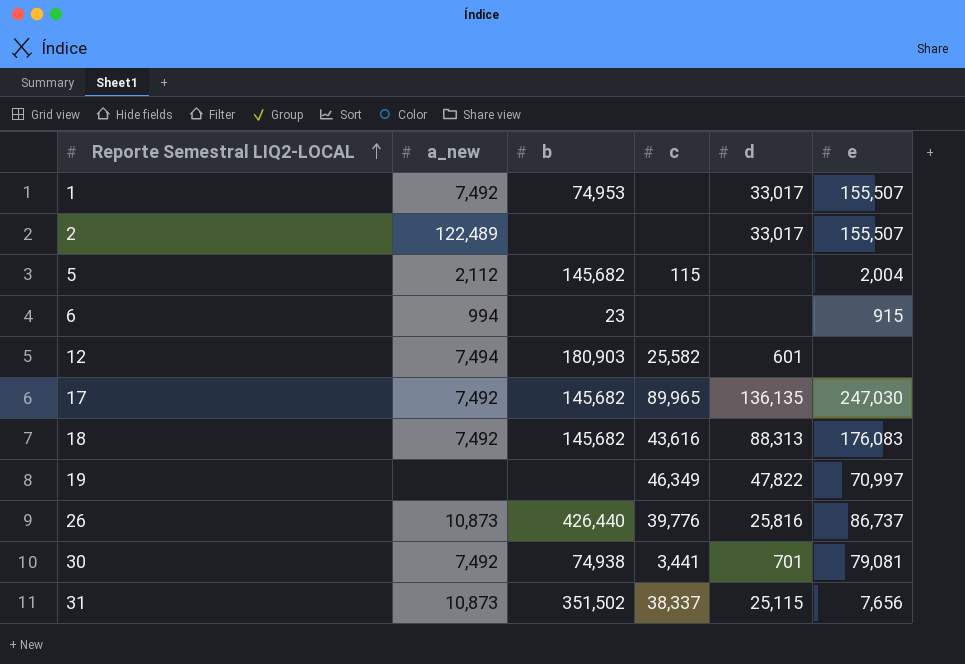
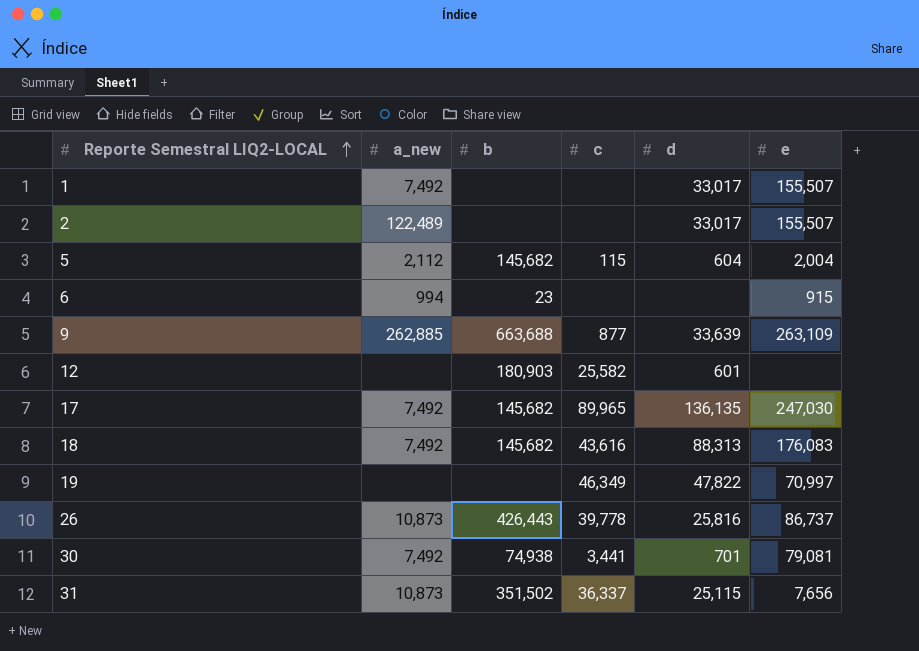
1 | b: 74,953 -> none
5 | d: none -> 604
row 9: none -> 262,885 | 663,688 | 877 | 33,639 | 263,109
12 | a_new: 7,494 -> none
26 | b: 426,440 -> 426,443
26 | c: 39,776 -> 39,778
31 | c: 38,337 -> 36,337

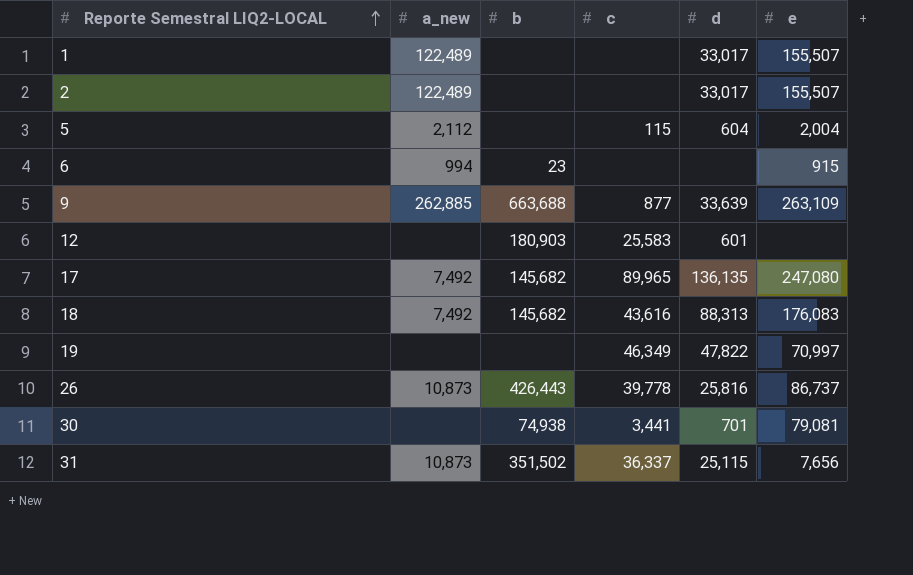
1 | a_new: 7,492 -> 122,489
5 | b: 145,682 -> none
12 | c: 25,582 -> 25,583
17 | e: 247,030 -> 247,080
30 | a_new: 7,492 -> none

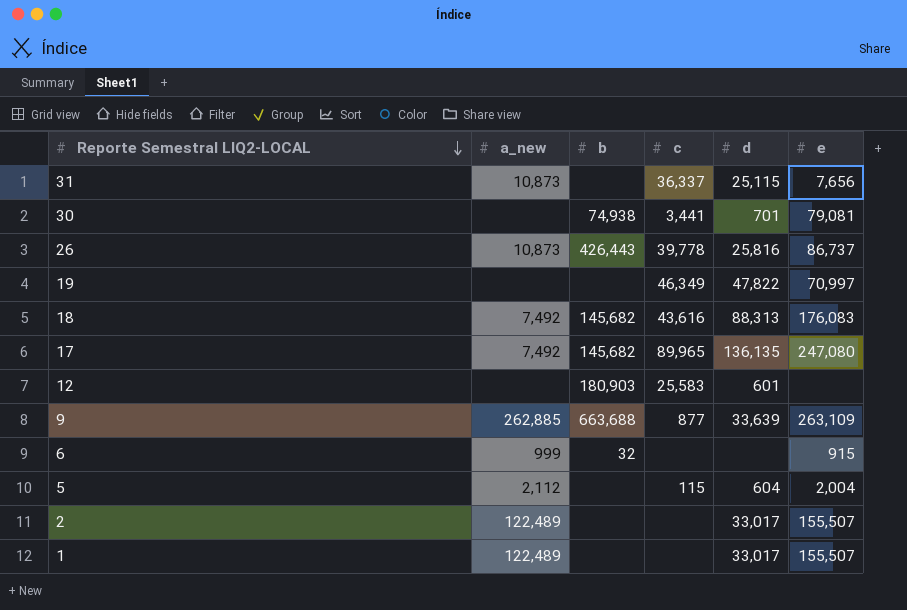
row order: Reporte Semestral LIQ2-LOCAL ascending -> Reporte Semestral LIQ2-LOCAL descending
31 | b: 351,502 -> none
6 | a_new: 994 -> 999
6 | b: 23 -> 32

